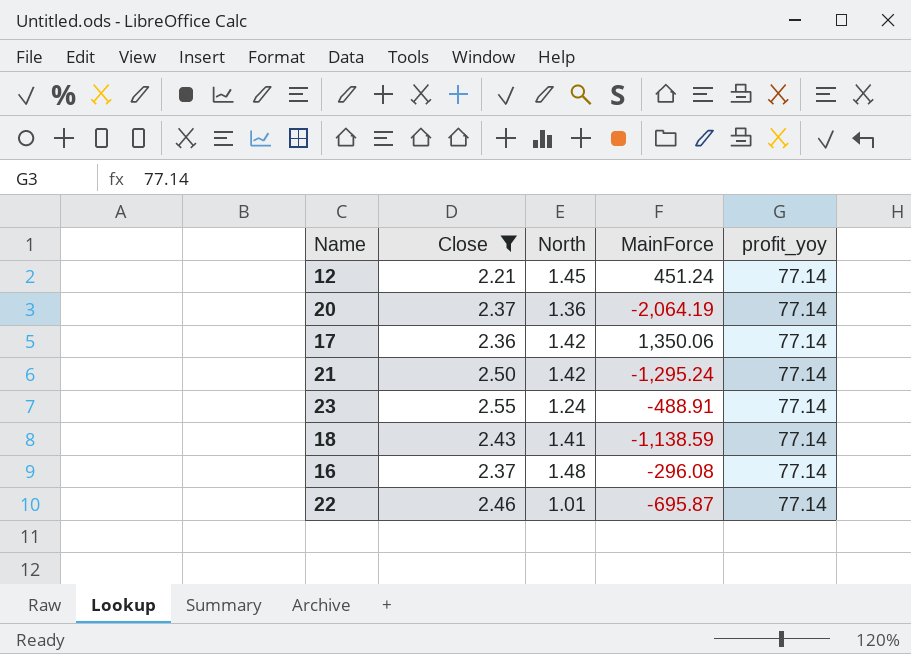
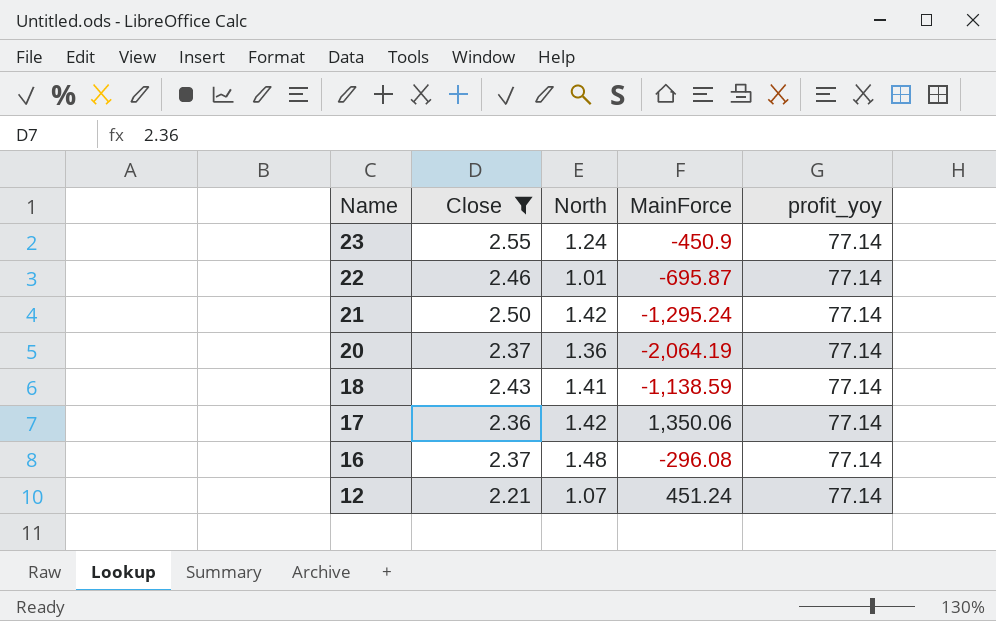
row order: none -> Name descending
23 | MainForce: -488.91 -> -450.9
12 | North: 1.45 -> 1.07

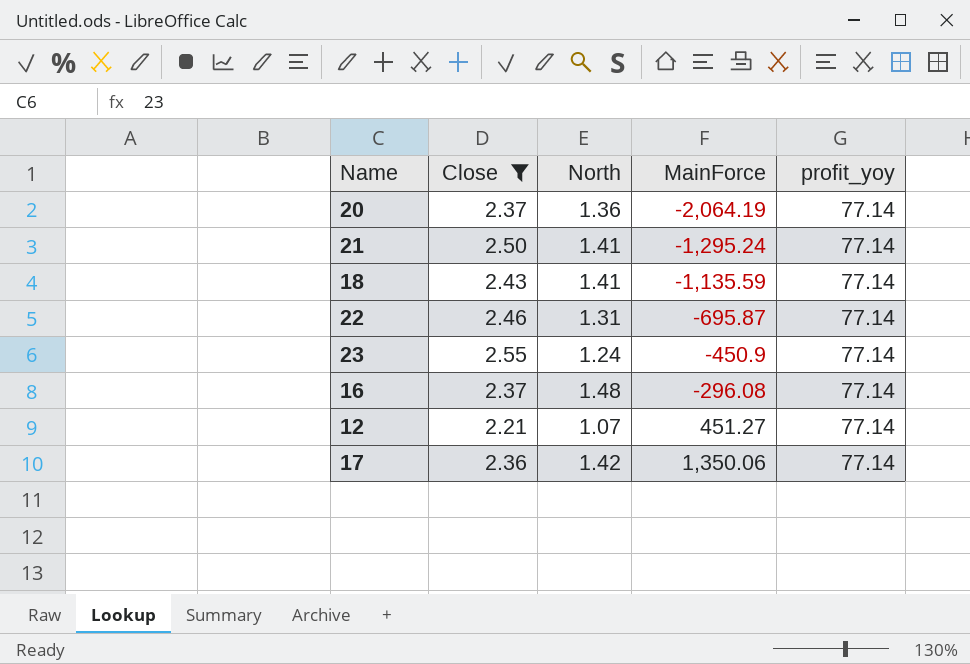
row order: Name descending -> MainForce ascending
21 | North: 1.42 -> 1.41
18 | MainForce: -1,138.59 -> -1,135.59
22 | North: 1.01 -> 1.31
12 | MainForce: 451.24 -> 451.27

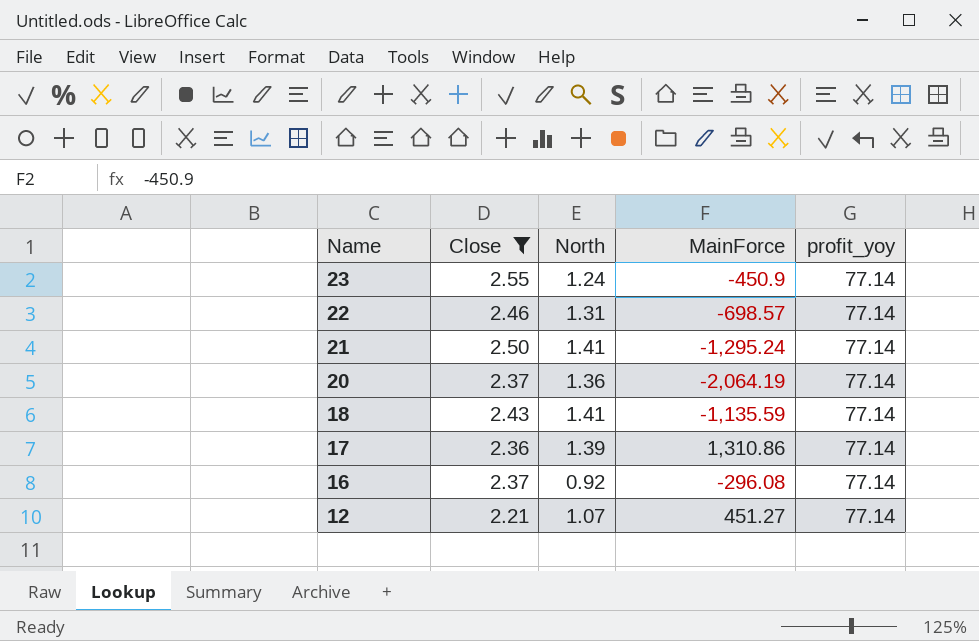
row order: MainForce ascending -> Name descending
22 | MainForce: -695.87 -> -698.57
17 | North: 1.42 -> 1.39
17 | MainForce: 1,350.06 -> 1,310.86
16 | North: 1.48 -> 0.92

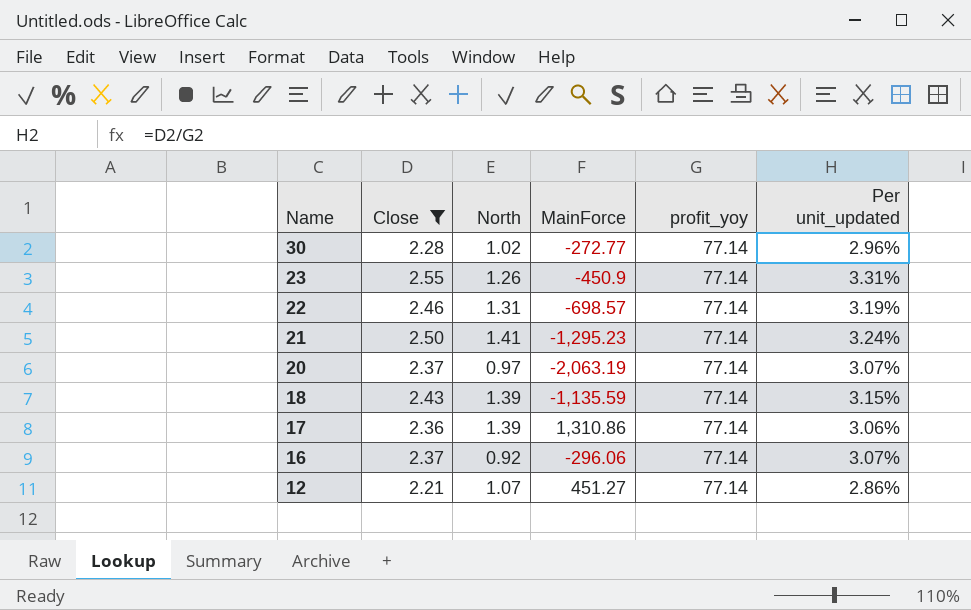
column Per unit_updated | formula: none -> [Close] / [profit_yoy]
row 30: none -> 2.28 | 1.02 | -272.77 | 77.14 | 2.96%
23 | North: 1.24 -> 1.26
21 | MainForce: -1,295.24 -> -1,295.23
20 | North: 1.36 -> 0.97
20 | MainForce: -2,064.19 -> -2,063.19
18 | North: 1.41 -> 1.39
16 | MainForce: -296.08 -> -296.06

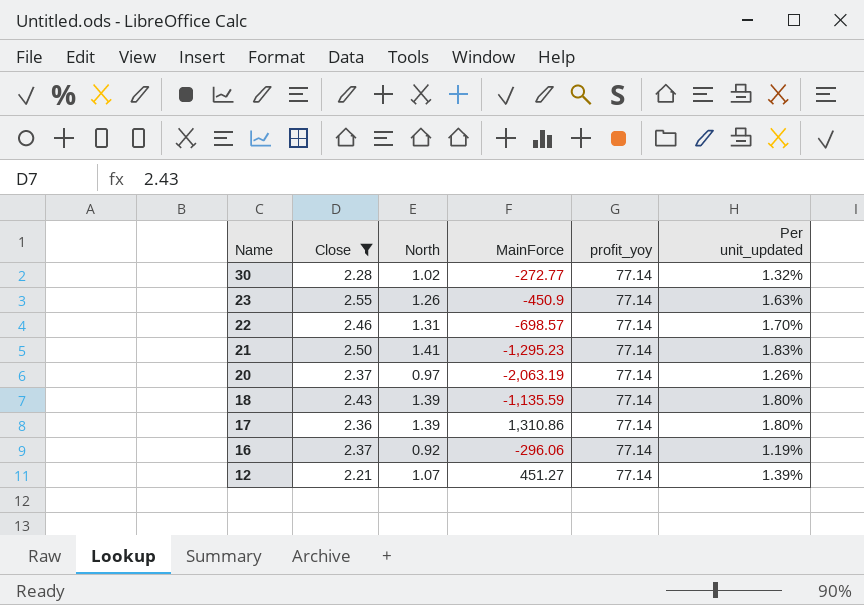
column Per unit_updated | formula: [Close] / [profit_yoy] -> [North] / [profit_yoy]

